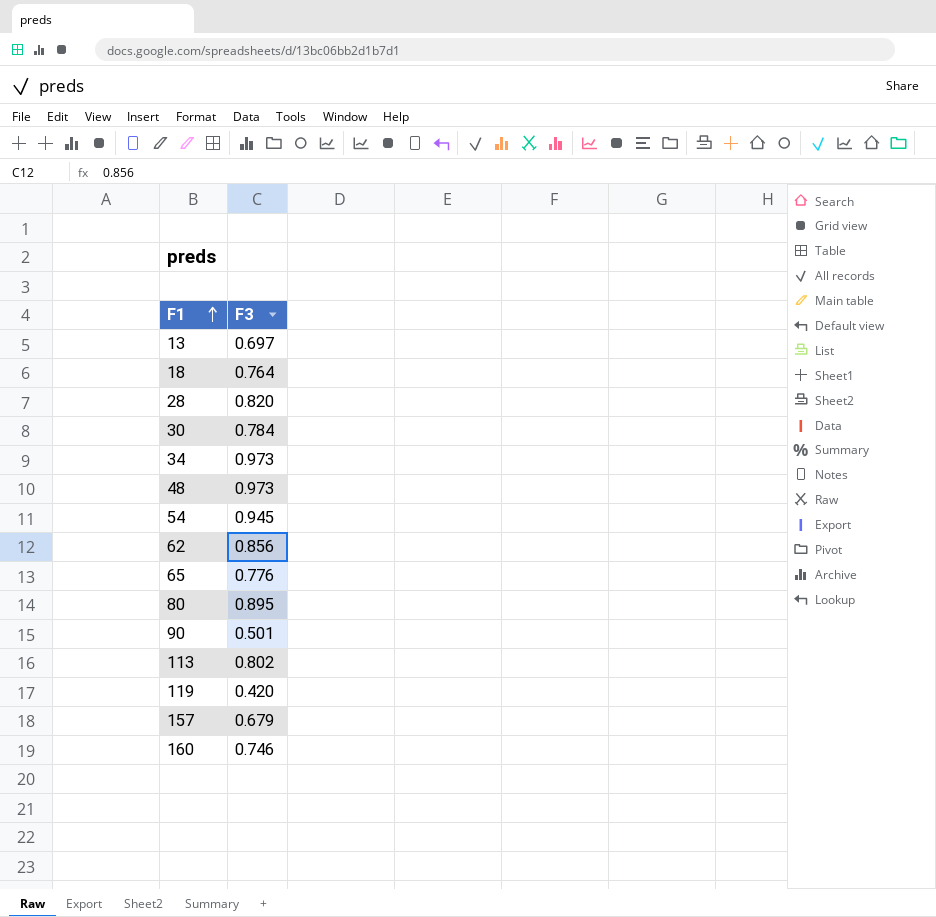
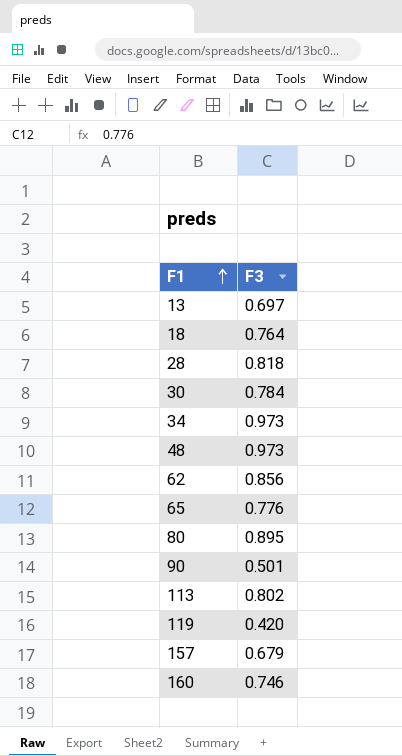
row 54: 0.945 -> none
28 | F3: 0.820 -> 0.818

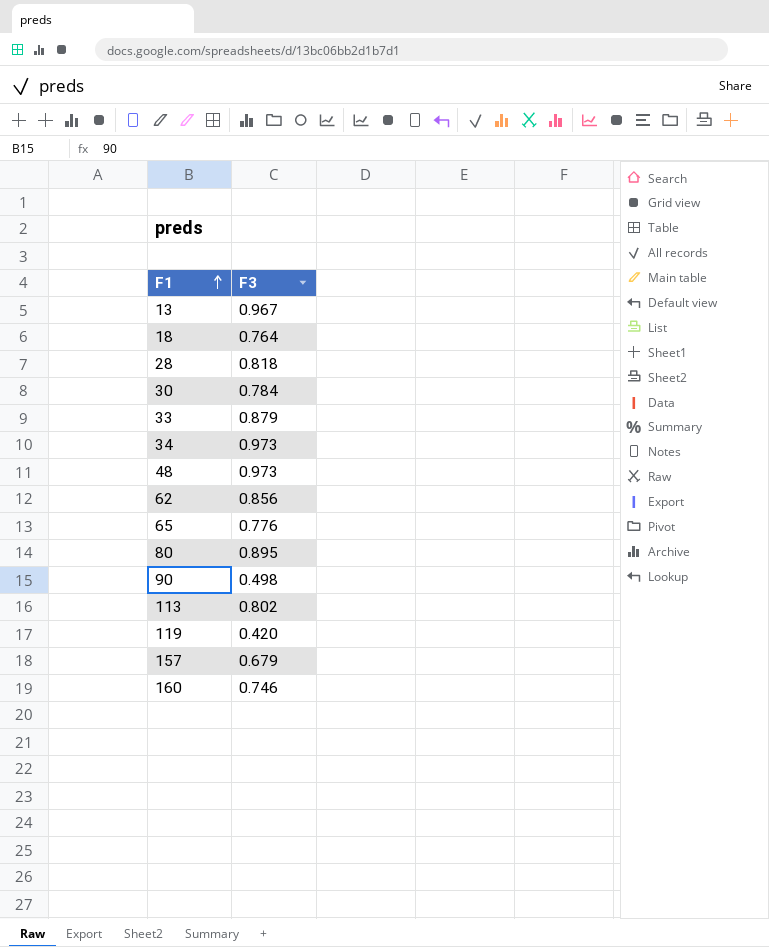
13 | F3: 0.697 -> 0.967
row 33: none -> 0.879
90 | F3: 0.501 -> 0.498

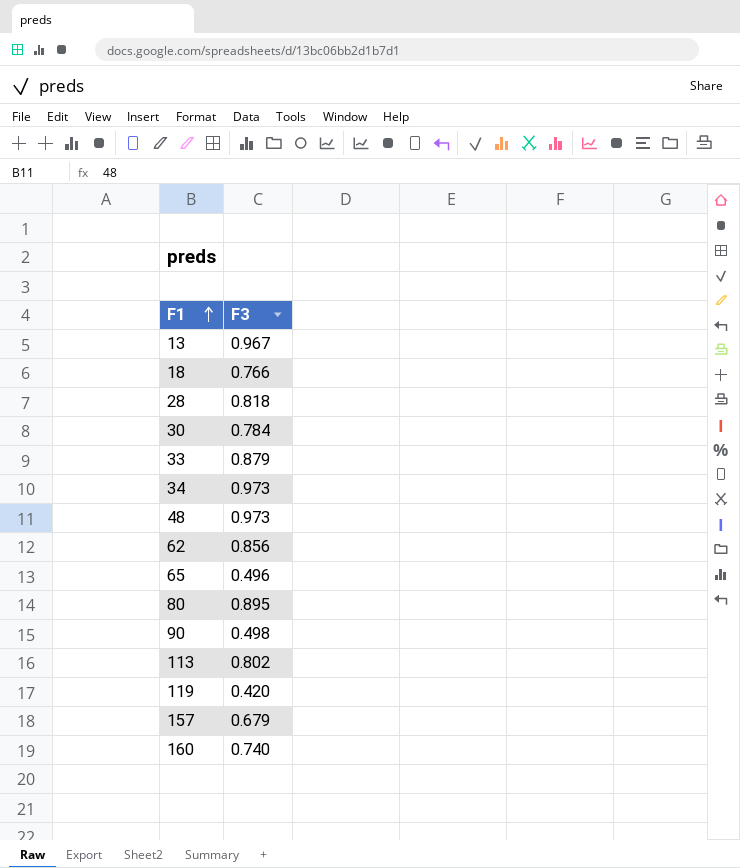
18 | F3: 0.764 -> 0.766
65 | F3: 0.776 -> 0.496
160 | F3: 0.746 -> 0.740

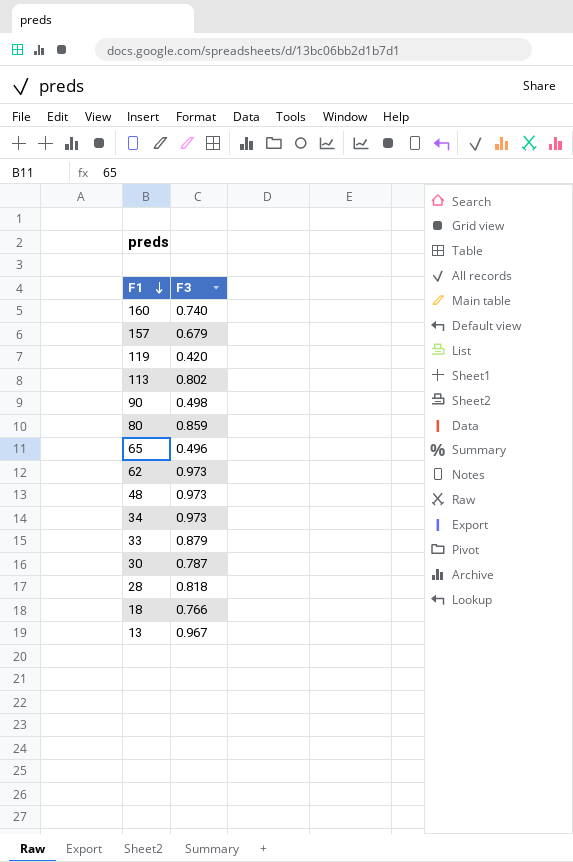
row order: F1 ascending -> F1 descending
80 | F3: 0.895 -> 0.859
62 | F3: 0.856 -> 0.973
30 | F3: 0.784 -> 0.787

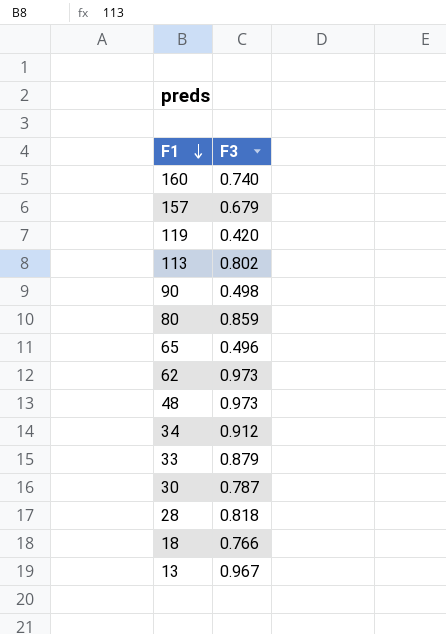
34 | F3: 0.973 -> 0.912

